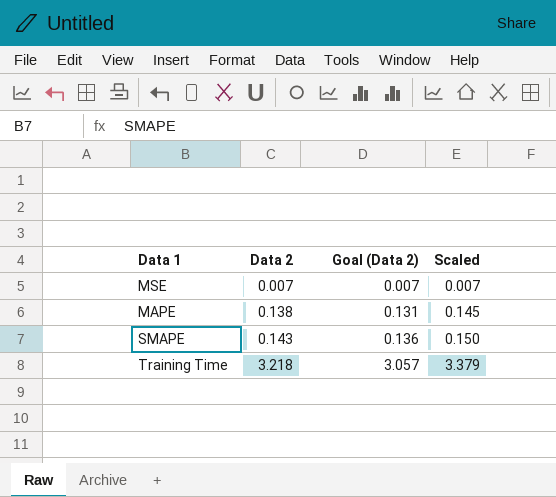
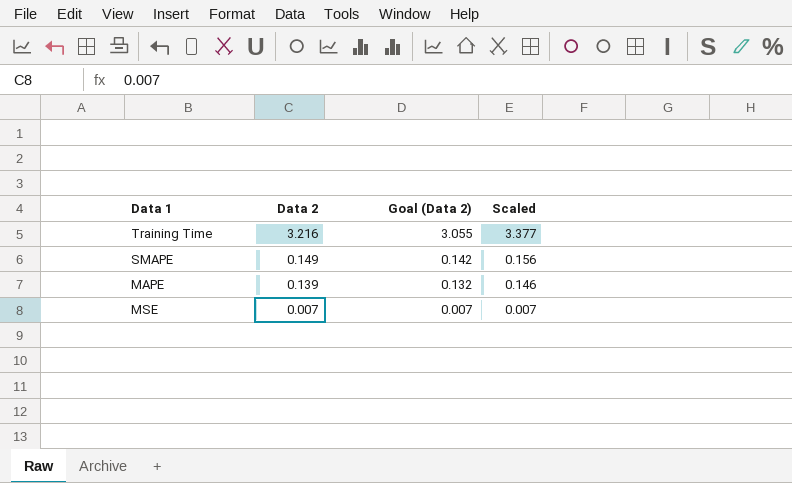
row order: Data 2 ascending -> Data 2 descending
Training Time | Data 2: 3.218 -> 3.216
Training Time | Goal (Data 2): 3.057 -> 3.055
Training Time | Scaled: 3.379 -> 3.377
SMAPE | Data 2: 0.143 -> 0.149
SMAPE | Goal (Data 2): 0.136 -> 0.142
SMAPE | Scaled: 0.150 -> 0.156
MAPE | Data 2: 0.138 -> 0.139
MAPE | Goal (Data 2): 0.131 -> 0.132
MAPE | Scaled: 0.145 -> 0.146

